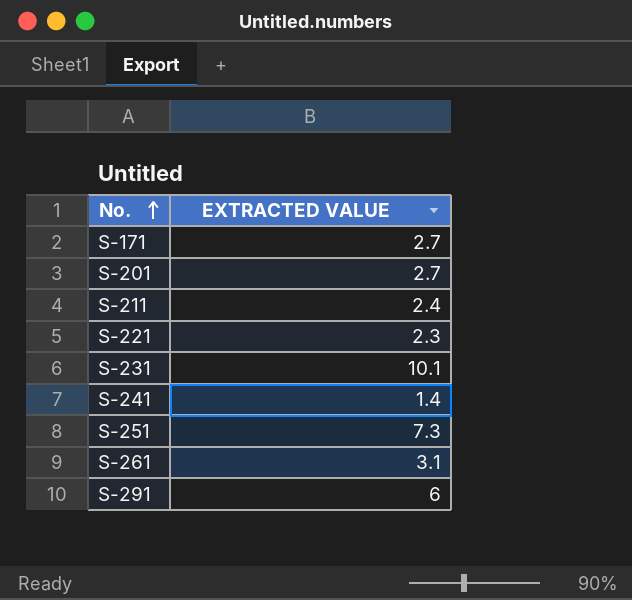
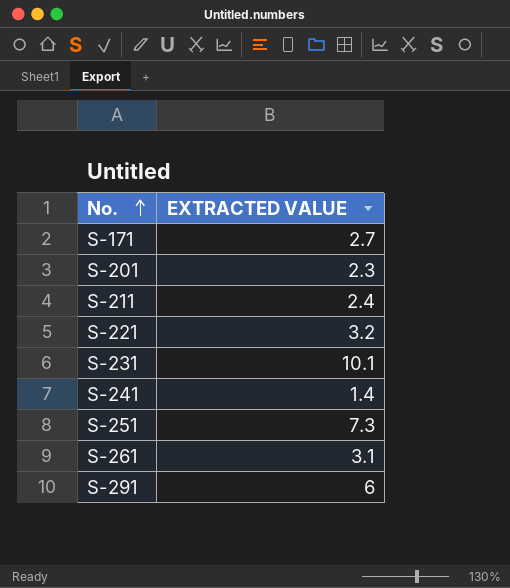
S-201 | EXTRACTED VALUE: 2.7 -> 2.3
S-221 | EXTRACTED VALUE: 2.3 -> 3.2

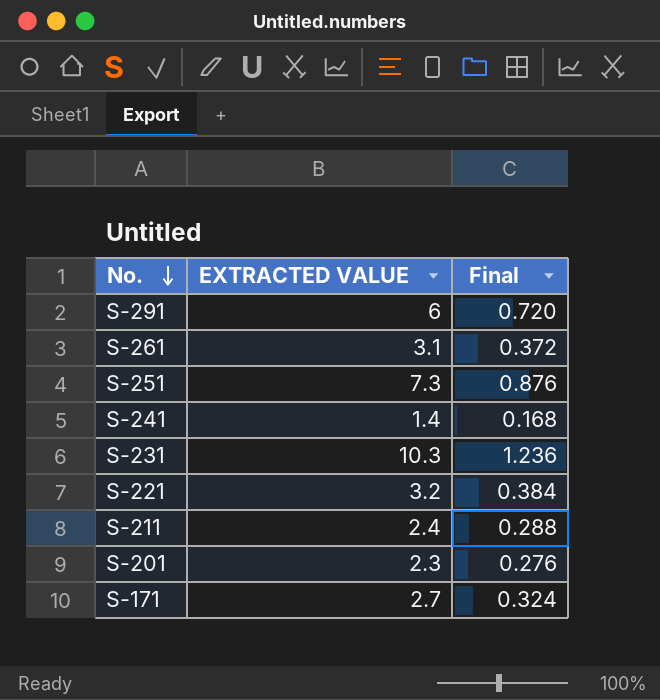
row order: No. ascending -> No. descending
column Final | formula: none -> [EXTRACTED VALUE] * 0.12
S-231 | EXTRACTED VALUE: 10.1 -> 10.3

